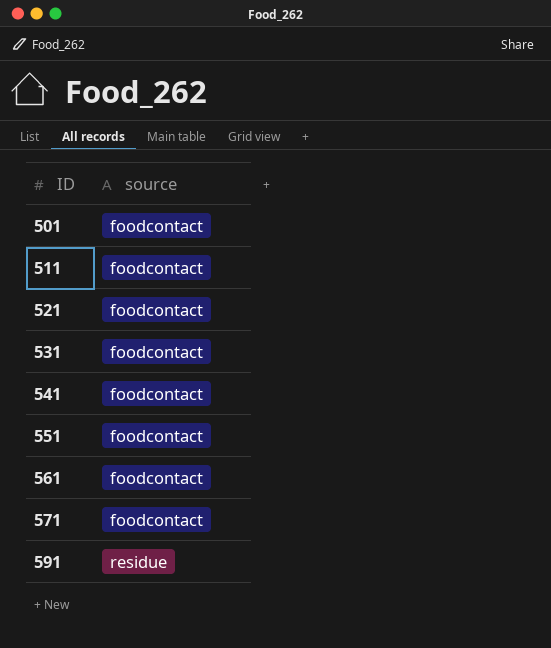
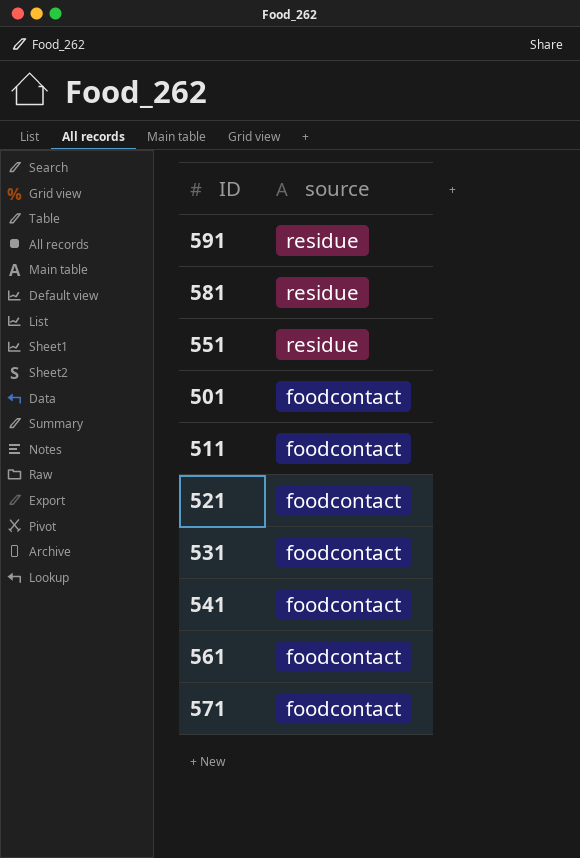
row order: ID ascending -> source descending
row 581: none -> residue
551 | source: foodcontact -> residue

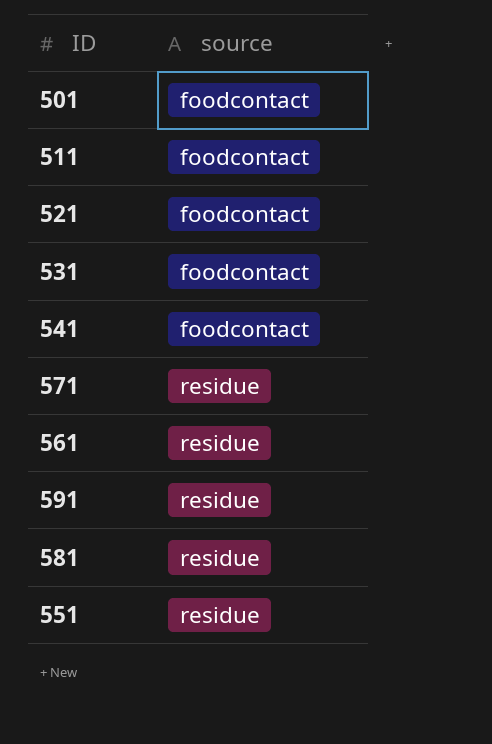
row order: source descending -> source ascending
571 | source: foodcontact -> residue
561 | source: foodcontact -> residue

